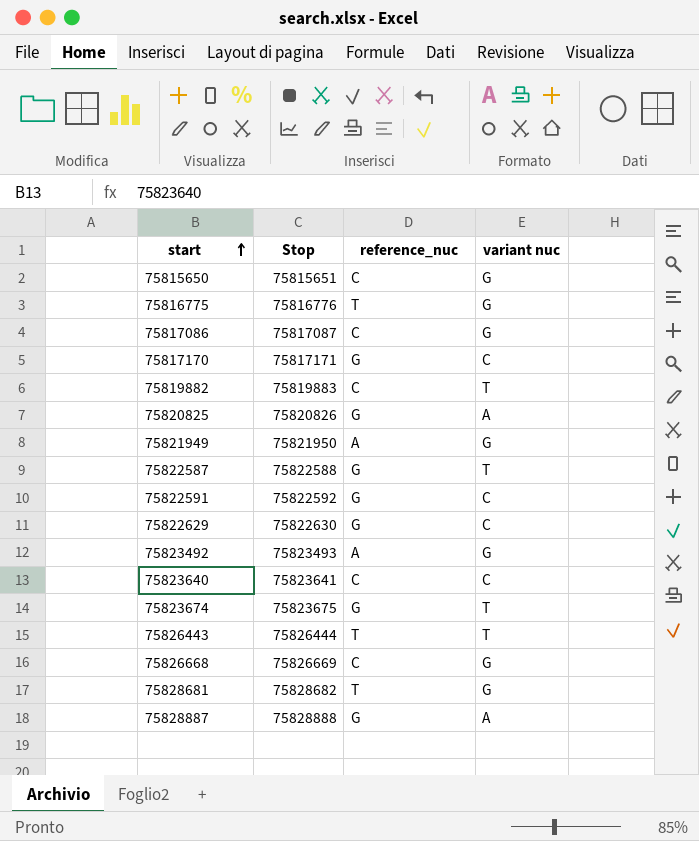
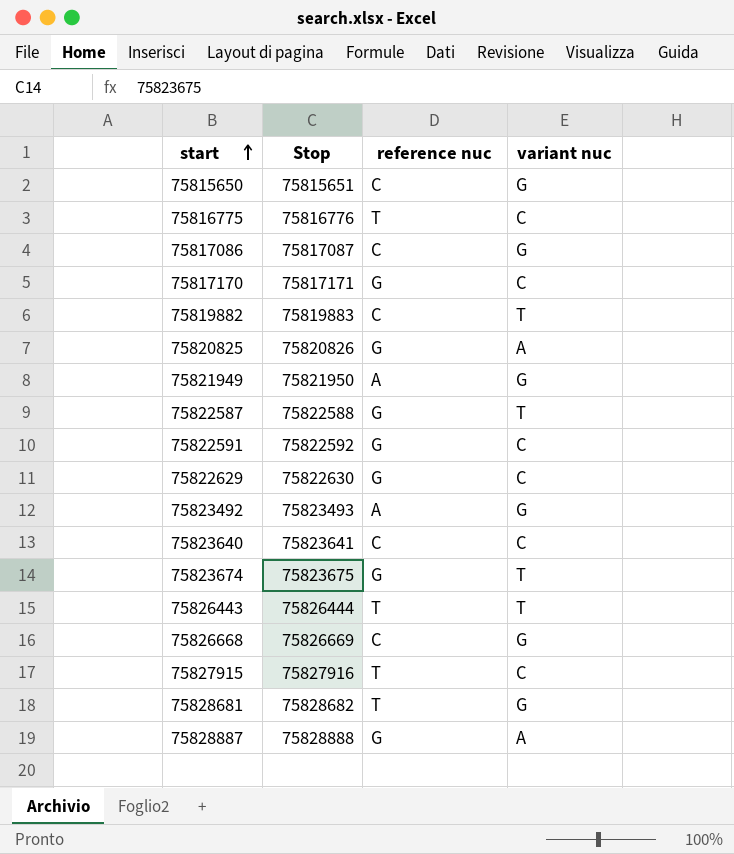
column name: reference_nuc -> reference nuc
75816775 | variant nuc: G -> C
row 75827915: none -> 75827916 | T | C

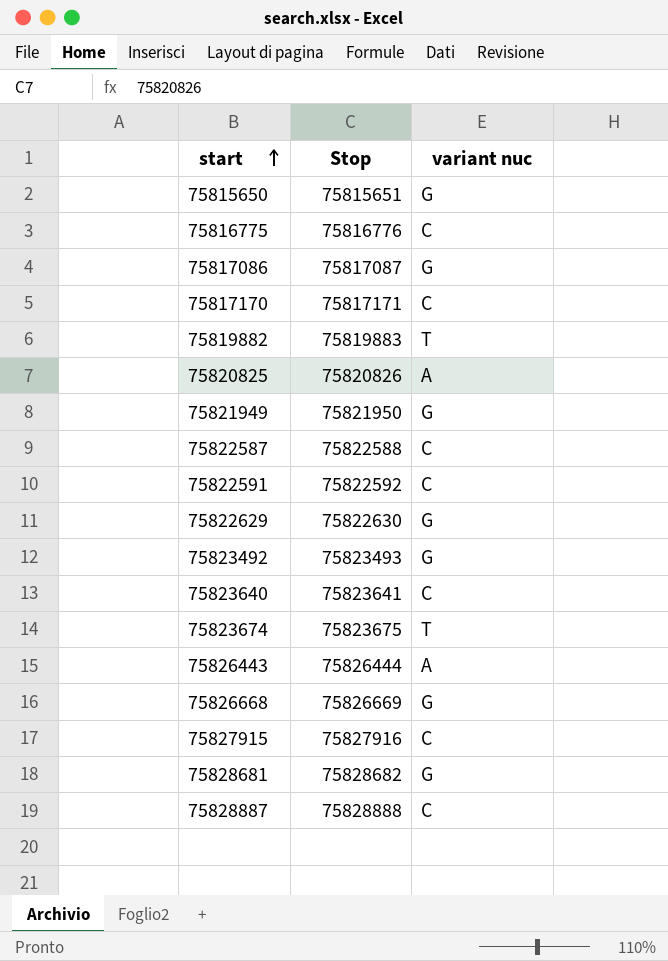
column reference nuc | position: 3 -> none
75822587 | variant nuc: T -> C
75822629 | variant nuc: C -> G
75826443 | variant nuc: T -> A
75828887 | variant nuc: A -> C

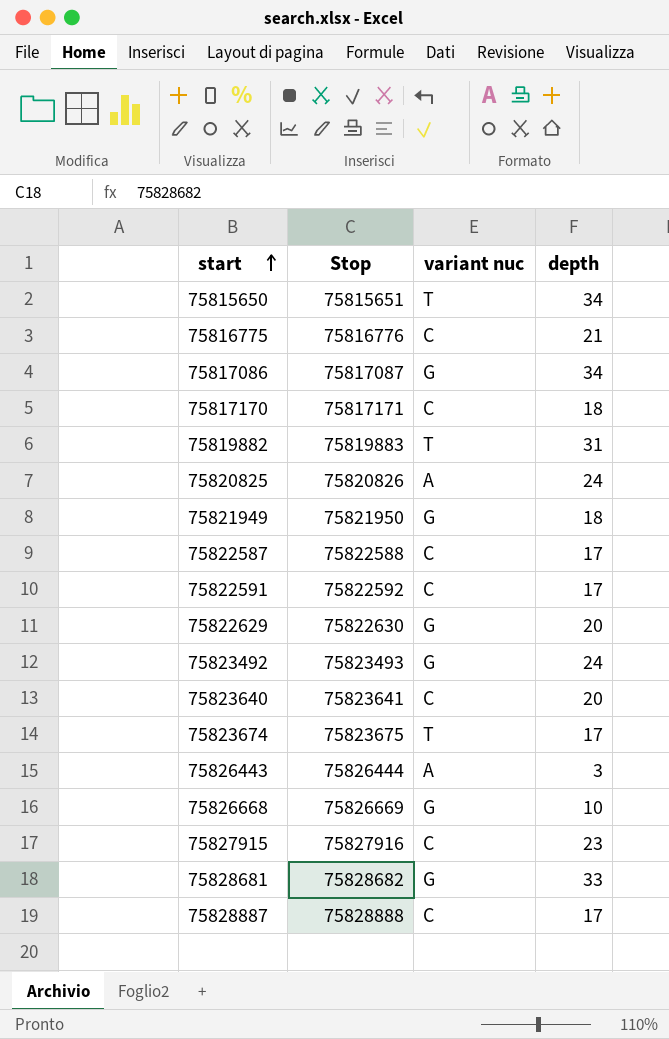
column depth | position: none -> 4
75815650 | variant nuc: G -> T

